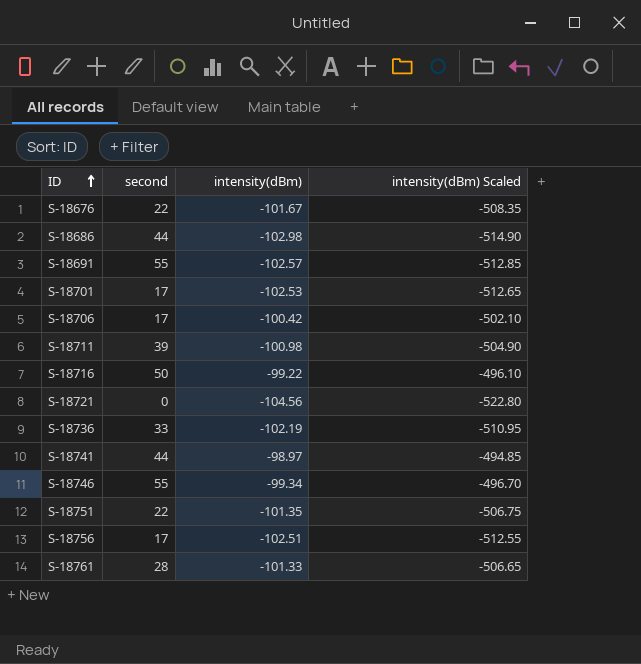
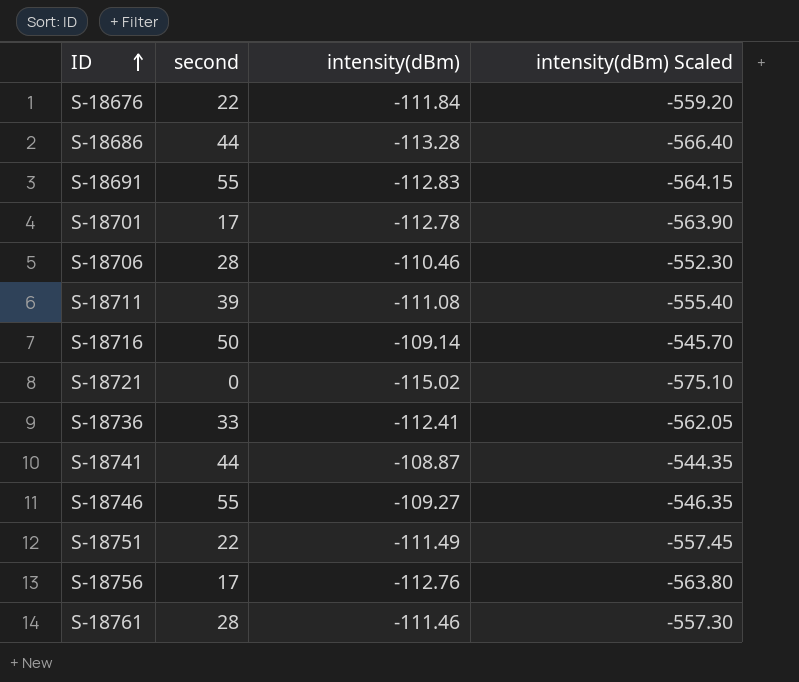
S-18676 | intensity(dBm): -101.67 -> -111.84
S-18676 | intensity(dBm) Scaled: -508.35 -> -559.20
S-18686 | intensity(dBm): -102.98 -> -113.28
S-18686 | intensity(dBm) Scaled: -514.90 -> -566.40
S-18691 | intensity(dBm): -102.57 -> -112.83
S-18691 | intensity(dBm) Scaled: -512.85 -> -564.15
S-18701 | intensity(dBm): -102.53 -> -112.78
S-18701 | intensity(dBm) Scaled: -512.65 -> -563.90
S-18706 | second: 17 -> 28
S-18706 | intensity(dBm): -100.42 -> -110.46
S-18706 | intensity(dBm) Scaled: -502.10 -> -552.30
S-18711 | intensity(dBm): -100.98 -> -111.08
S-18711 | intensity(dBm) Scaled: -504.90 -> -555.40
S-18716 | intensity(dBm): -99.22 -> -109.14
S-18716 | intensity(dBm) Scaled: -496.10 -> -545.70
S-18721 | intensity(dBm): -104.56 -> -115.02
S-18721 | intensity(dBm) Scaled: -522.80 -> -575.10
S-18736 | intensity(dBm): -102.19 -> -112.41
S-18736 | intensity(dBm) Scaled: -510.95 -> -562.05
S-18741 | intensity(dBm): -98.97 -> -108.87
S-18741 | intensity(dBm) Scaled: -494.85 -> -544.35
S-18746 | intensity(dBm): -99.34 -> -109.27
S-18746 | intensity(dBm) Scaled: -496.70 -> -546.35
S-18751 | intensity(dBm): -101.35 -> -111.49
S-18751 | intensity(dBm) Scaled: -506.75 -> -557.45
S-18756 | intensity(dBm): -102.51 -> -112.76
S-18756 | intensity(dBm) Scaled: -512.55 -> -563.80
S-18761 | intensity(dBm): -101.33 -> -111.46
S-18761 | intensity(dBm) Scaled: -506.65 -> -557.30

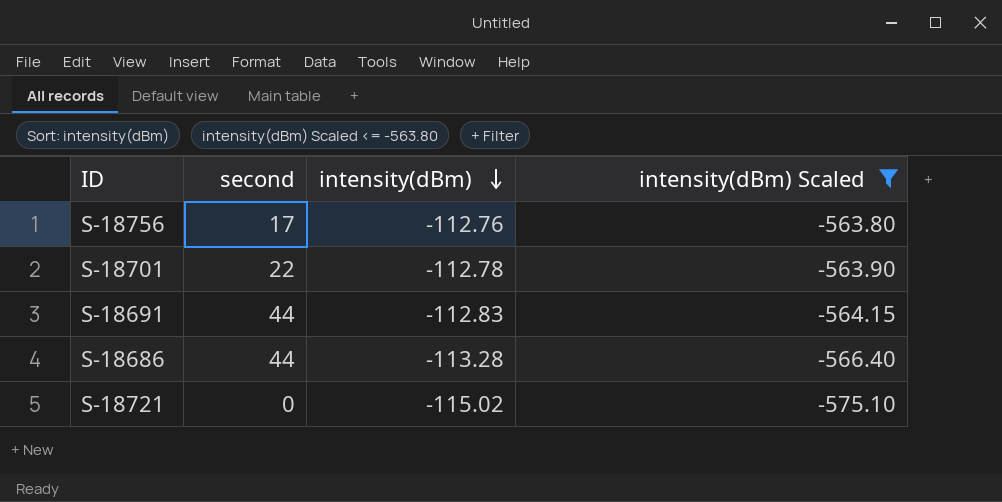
filter: none -> intensity(dBm) Scaled <= -563.80
row order: ID ascending -> intensity(dBm) descending
S-18701 | second: 17 -> 22
S-18691 | second: 55 -> 44

